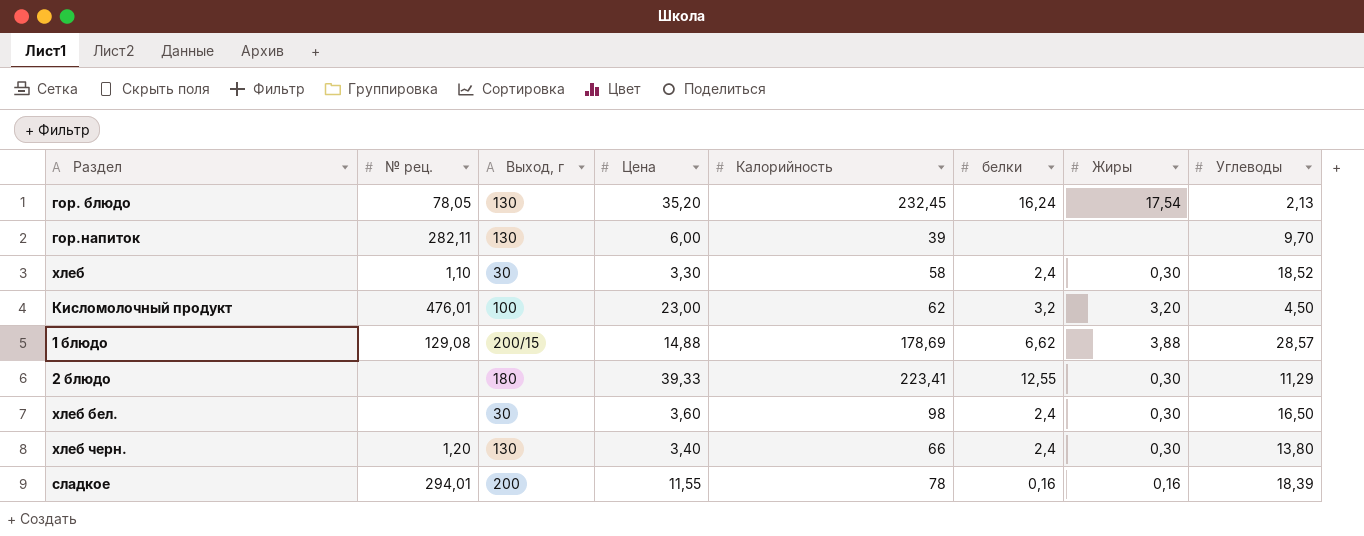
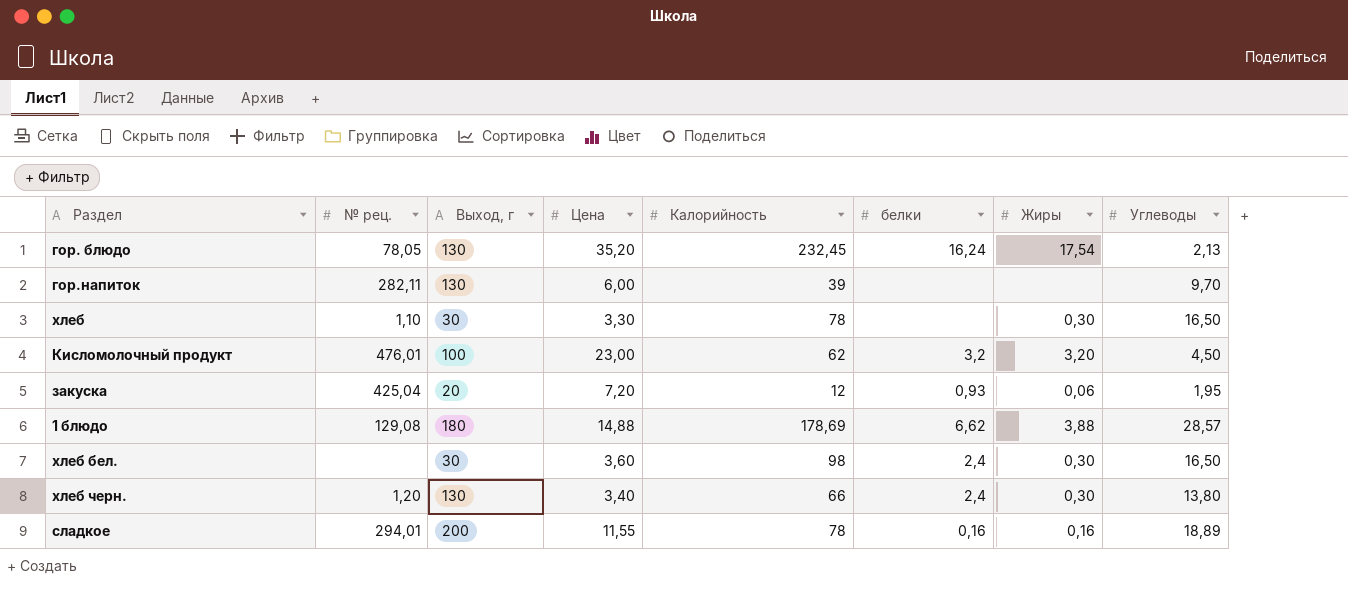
row 2 блюдо: none | 180 | 39,33 | 223,41 | 12,55 | 0,30 | 11,29 -> none
хлеб | Калорийность: 58 -> 78
хлеб | белки: 2,4 -> none
хлеб | Углеводы: 18,52 -> 16,50
row закуска: none -> 425,04 | 20 | 7,20 | 12 | 0,93 | 0,06 | 1,95
1 блюдо | Выход, г: 200/15 -> 180
сладкое | Углеводы: 18,39 -> 18,89

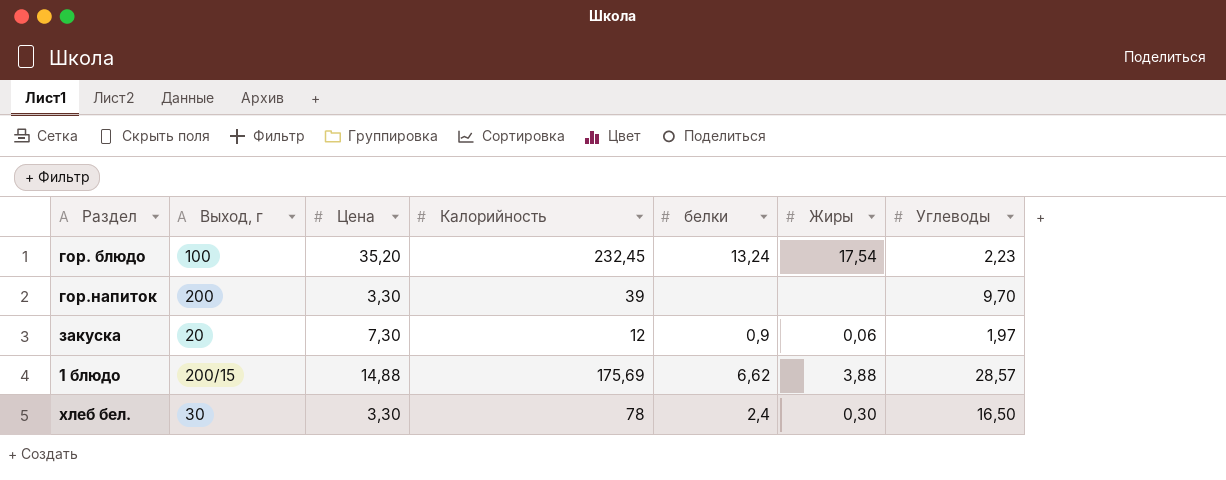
column № рец. | position: 2 -> none
row хлеб: 1,10 | 30 | 3,30 | 78 | none | 0,30 | 16,50 -> none
row Кисломолочный продукт: 476,01 | 100 | 23,00 | 62 | 3,2 | 3,20 | 4,50 -> none
row хлеб черн.: 1,20 | 130 | 3,40 | 66 | 2,4 | 0,30 | 13,80 -> none
row сладкое: 294,01 | 200 | 11,55 | 78 | 0,16 | 0,16 | 18,89 -> none
гор. блюдо | Выход, г: 130 -> 100
гор. блюдо | белки: 16,24 -> 13,24
гор. блюдо | Углеводы: 2,13 -> 2,23
гор.напиток | Выход, г: 130 -> 200
гор.напиток | Цена: 6,00 -> 3,30
закуска | Цена: 7,20 -> 7,30
закуска | белки: 0,93 -> 0,9
закуска | Углеводы: 1,95 -> 1,97
1 блюдо | Выход, г: 180 -> 200/15
1 блюдо | Калорийность: 178,69 -> 175,69
хлеб бел. | Цена: 3,60 -> 3,30
хлеб бел. | Калорийность: 98 -> 78

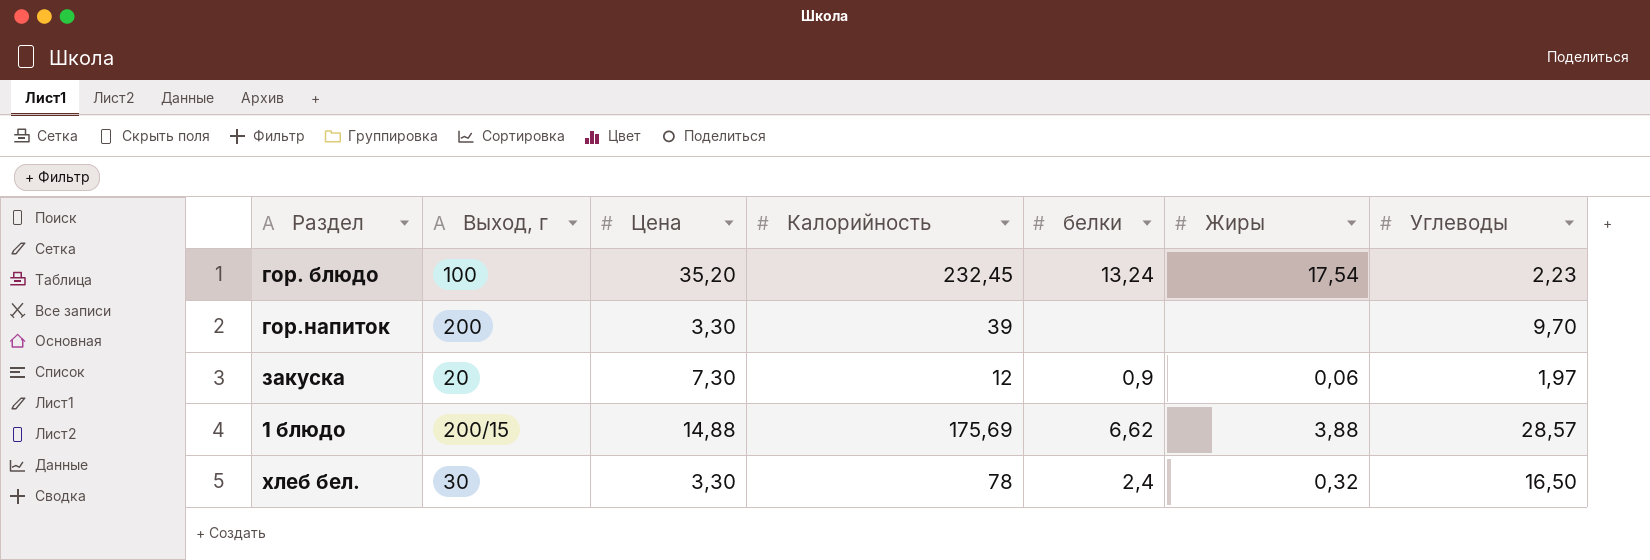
хлеб бел. | Жиры: 0,30 -> 0,32

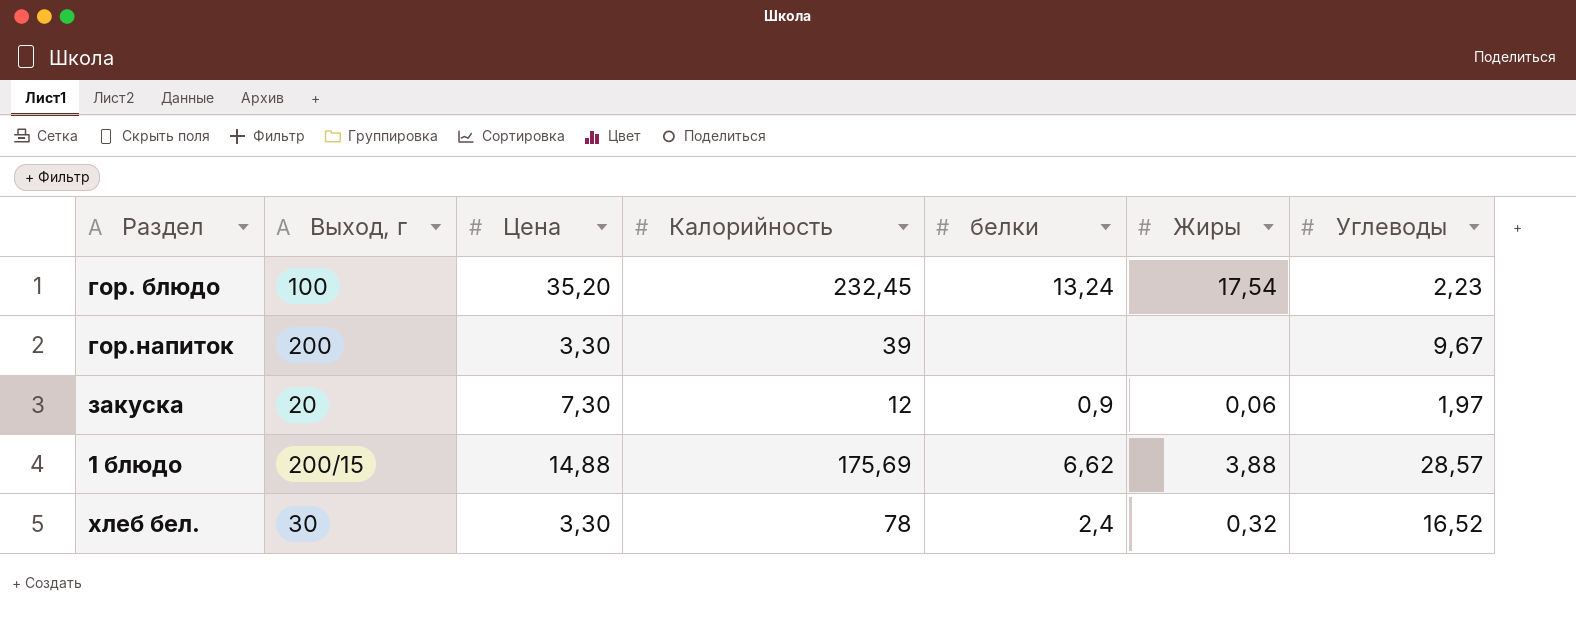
гор.напиток | Углеводы: 9,70 -> 9,67
хлеб бел. | Углеводы: 16,50 -> 16,52

